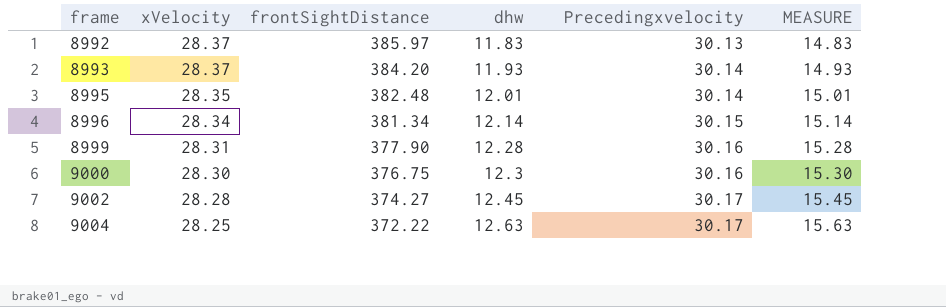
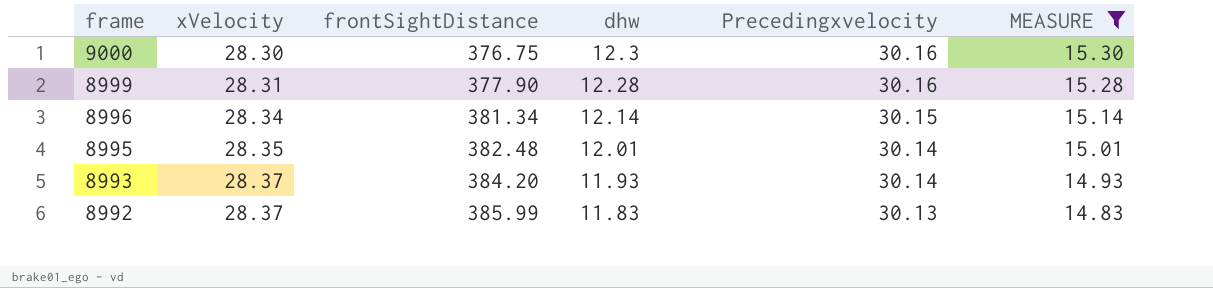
filter: none -> MEASURE <= 15.30
row order: frame ascending -> frame descending
8992 | frontSightDistance: 385.97 -> 385.99

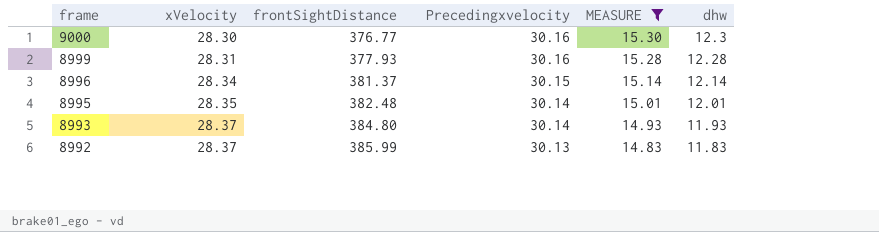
column dhw | position: 4 -> 6
9000 | frontSightDistance: 376.75 -> 376.77
8999 | frontSightDistance: 377.90 -> 377.93
8996 | frontSightDistance: 381.34 -> 381.37
8993 | frontSightDistance: 384.20 -> 384.80

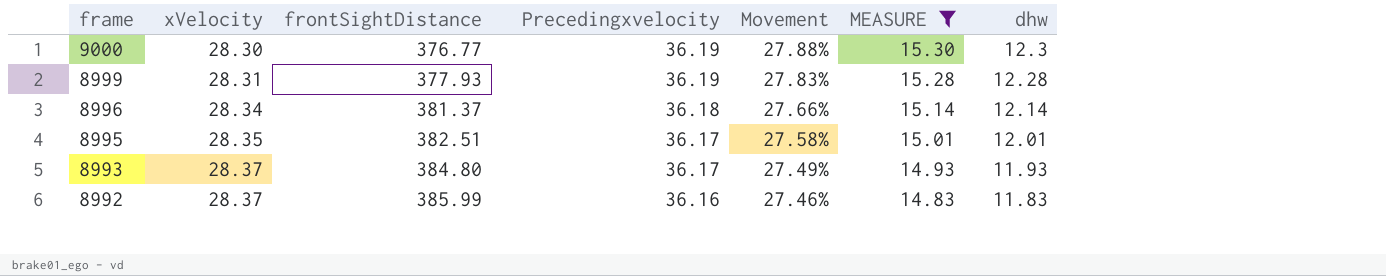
column Movement | formula: none -> ([Precedingxvelocity] - [xVelocity]) / [xVelocity]
9000 | Precedingxvelocity: 30.16 -> 36.19
8999 | Precedingxvelocity: 30.16 -> 36.19
8996 | Precedingxvelocity: 30.15 -> 36.18
8995 | frontSightDistance: 382.48 -> 382.51
8995 | Precedingxvelocity: 30.14 -> 36.17
8993 | Precedingxvelocity: 30.14 -> 36.17
8992 | Precedingxvelocity: 30.13 -> 36.16

